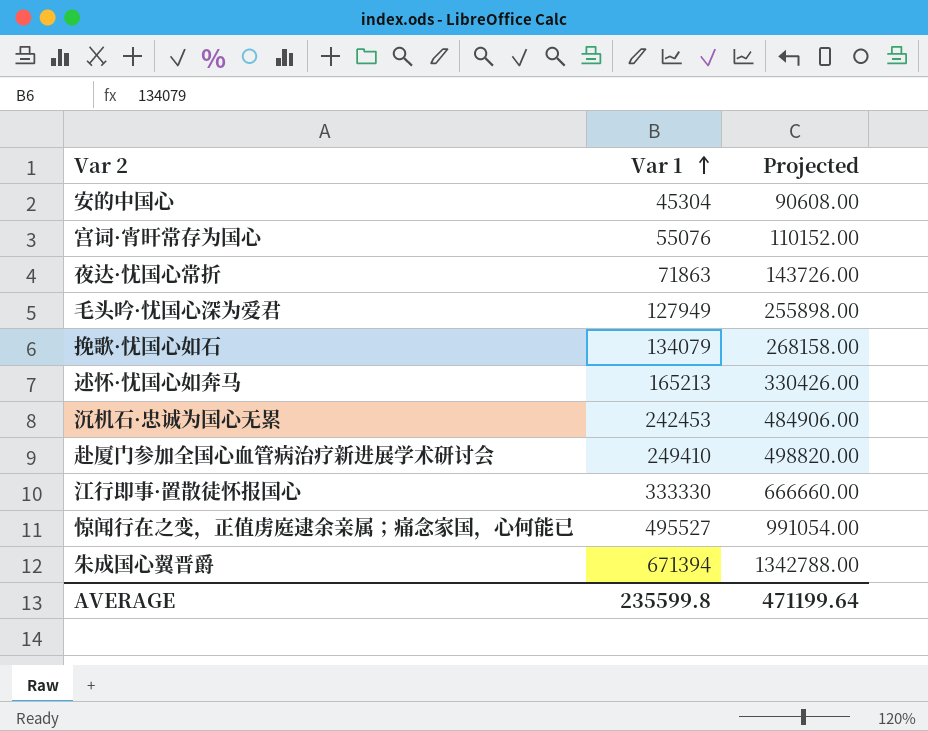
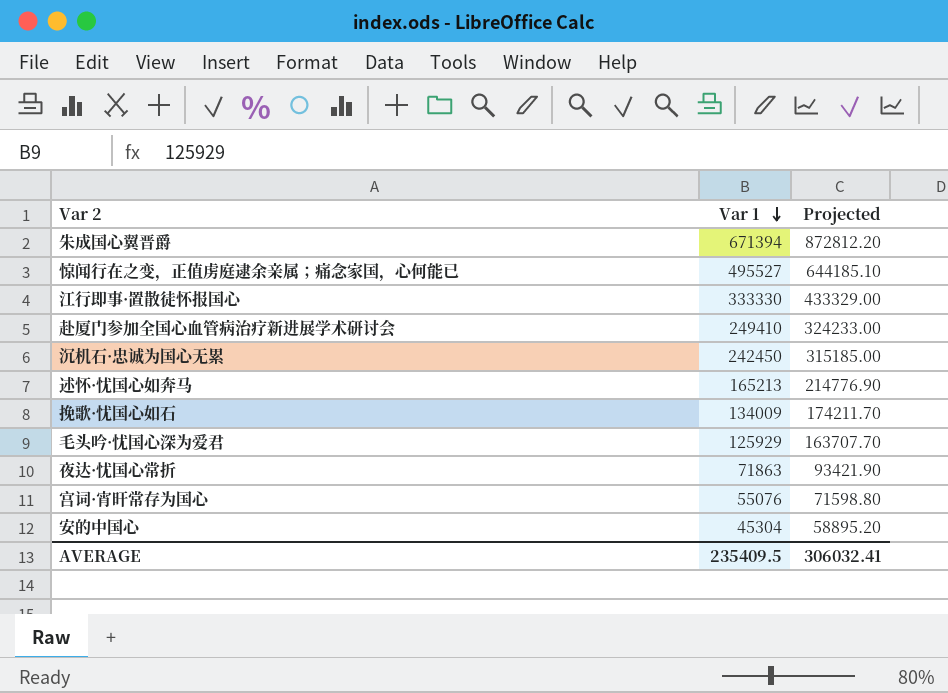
row order: Var 1 ascending -> Var 1 descending
column Projected | formula: [Var 1] * 2 -> [Var 1] * 1.3
沉机石·忠诚为国心无累 | Var 1: 242453 -> 242450
挽歌·忧国心如石 | Var 1: 134079 -> 134009
毛头吟·忧国心深为爱君 | Var 1: 127949 -> 125929
AVERAGE | Var 1: 235599.8 -> 235409.5
AVERAGE | Projected: 471199.64 -> 306032.41

